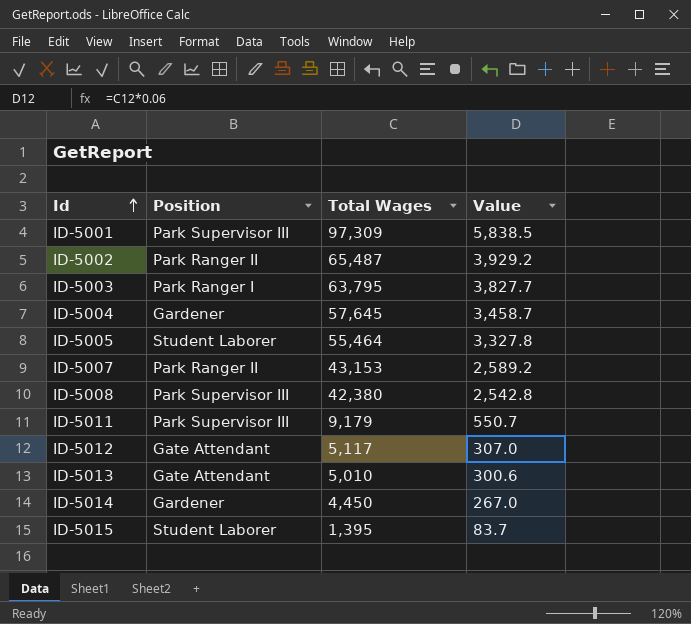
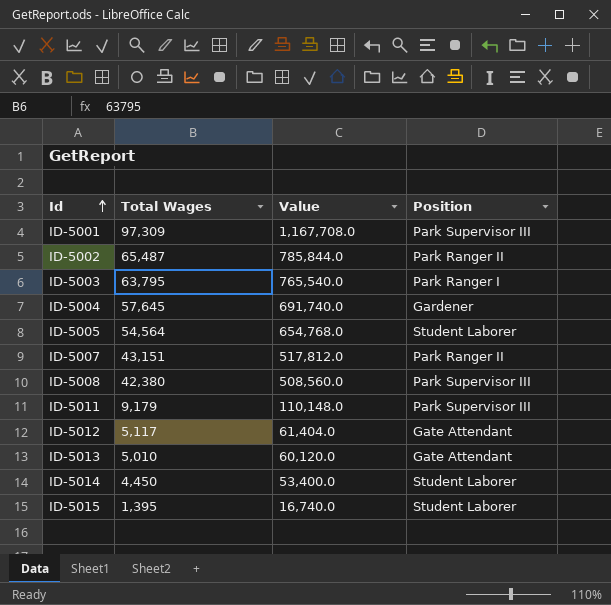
column Value | formula: [Total Wages] * 0.06 -> [Total Wages] * 12
column Position | position: 2 -> 4
ID-5005 | Total Wages: 55,464 -> 54,564
ID-5007 | Total Wages: 43,153 -> 43,151
ID-5014 | Position: Gardener -> Student Laborer

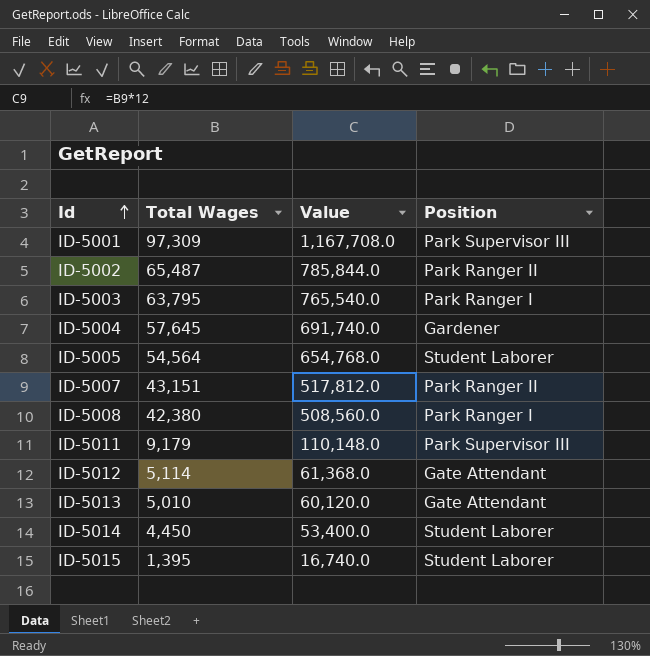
ID-5008 | Position: Park Supervisor III -> Park Ranger I
ID-5012 | Total Wages: 5,117 -> 5,114
ID-5012 | Value: 61,404.0 -> 61,368.0

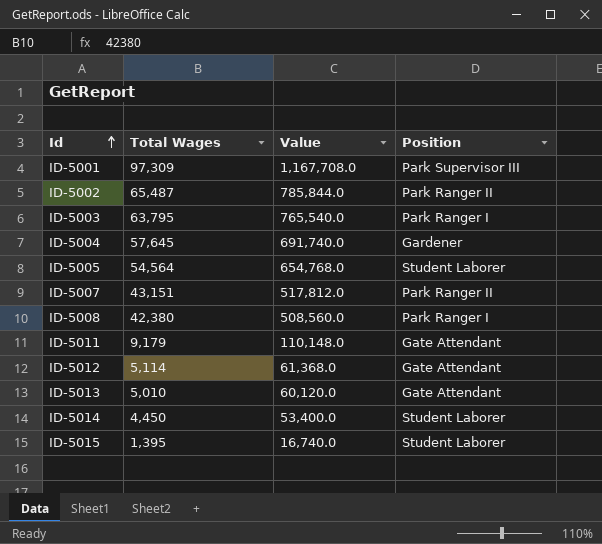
ID-5011 | Position: Park Supervisor III -> Gate Attendant

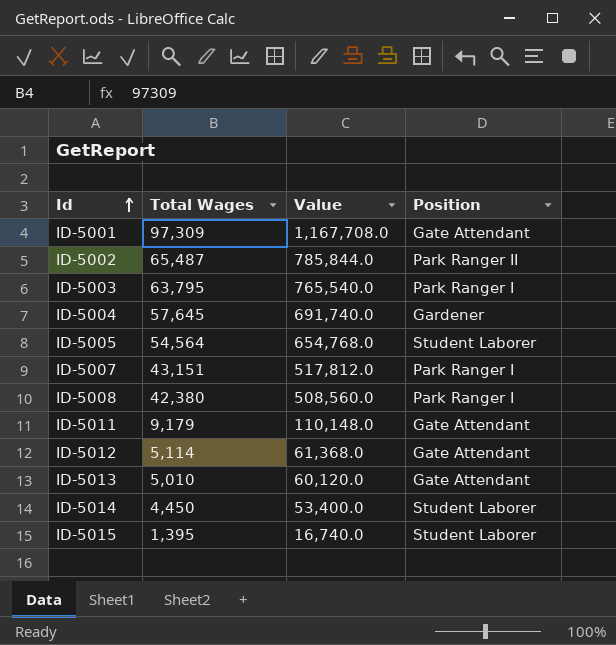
ID-5001 | Position: Park Supervisor III -> Gate Attendant
ID-5007 | Position: Park Ranger II -> Park Ranger I

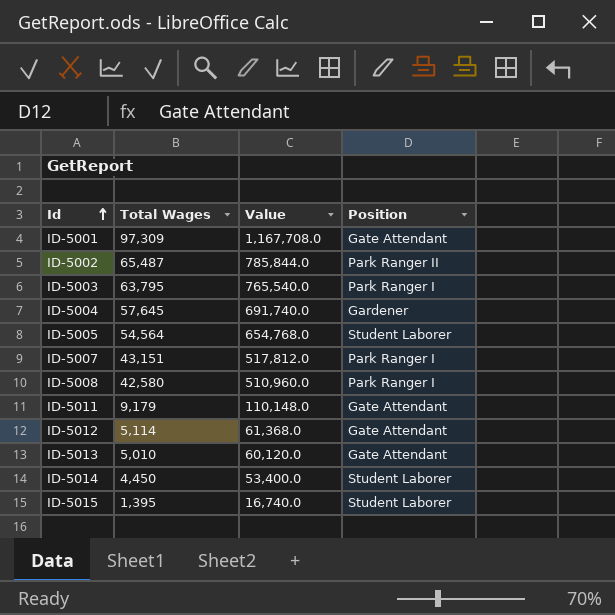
ID-5008 | Total Wages: 42,380 -> 42,580
ID-5008 | Value: 508,560.0 -> 510,960.0

